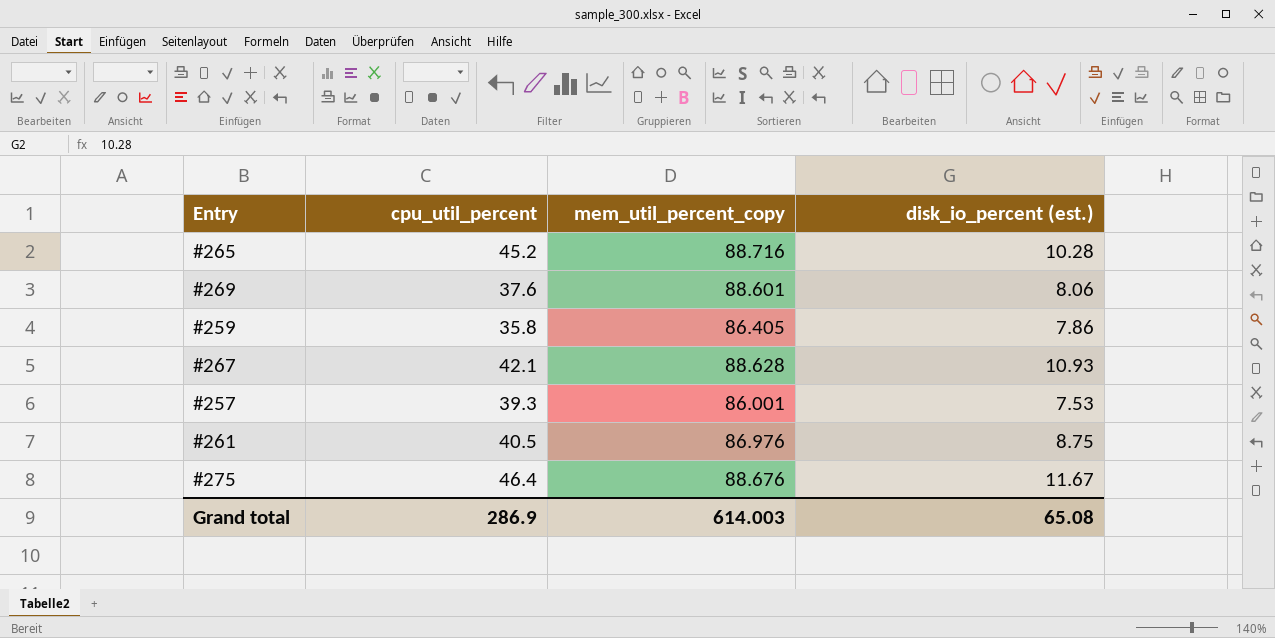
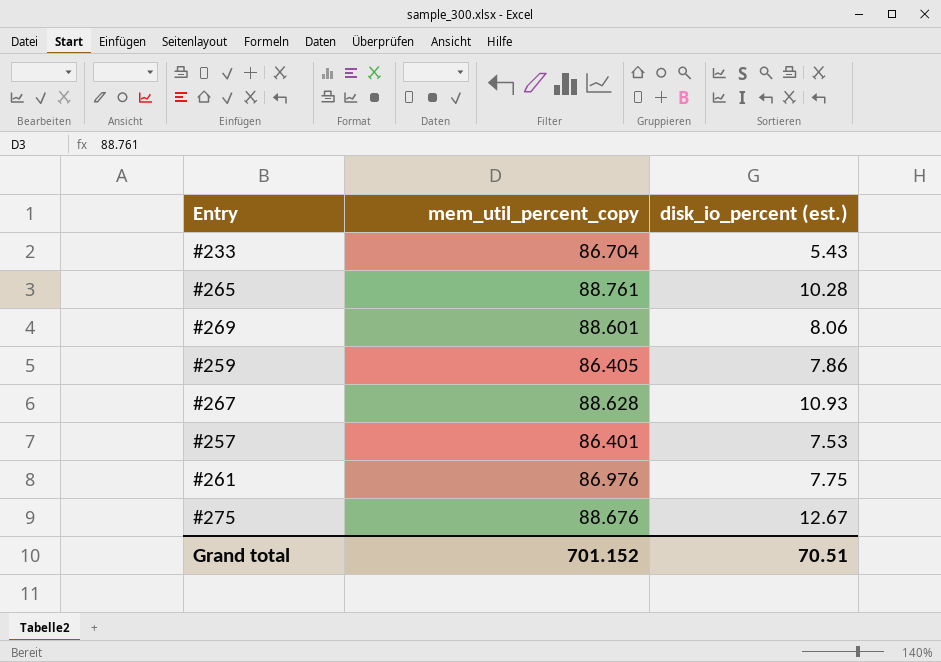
column cpu_util_percent | position: 2 -> none
row #233: none -> 86.704 | 5.43
#265 | mem_util_percent_copy: 88.716 -> 88.761
#257 | mem_util_percent_copy: 86.001 -> 86.401
#261 | disk_io_percent (est.): 8.75 -> 7.75
#275 | disk_io_percent (est.): 11.67 -> 12.67
Grand total | mem_util_percent_copy: 614.003 -> 701.152
Grand total | disk_io_percent (est.): 65.08 -> 70.51

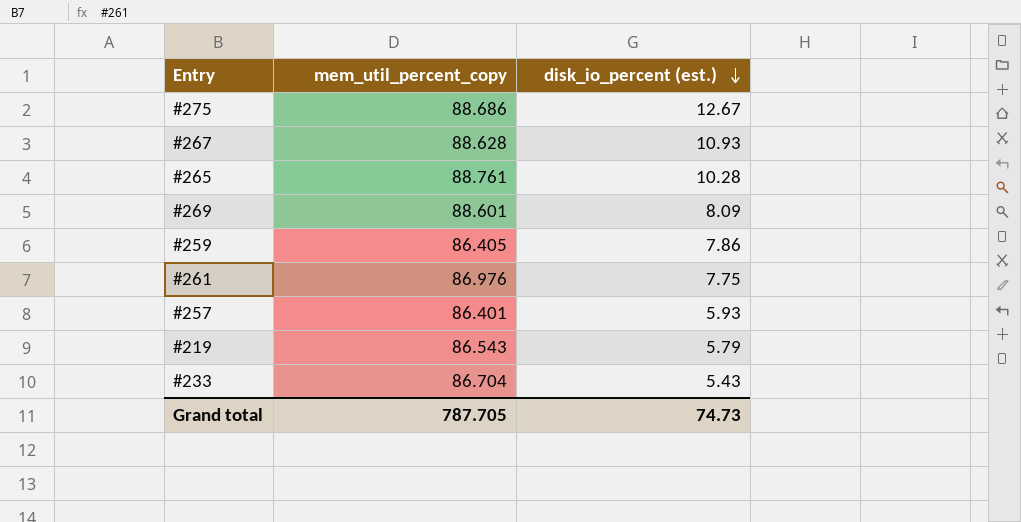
row order: none -> disk_io_percent (est.) descending
#275 | mem_util_percent_copy: 88.676 -> 88.686
#269 | disk_io_percent (est.): 8.06 -> 8.09
#257 | disk_io_percent (est.): 7.53 -> 5.93
row #219: none -> 86.543 | 5.79
Grand total | mem_util_percent_copy: 701.152 -> 787.705
Grand total | disk_io_percent (est.): 70.51 -> 74.73

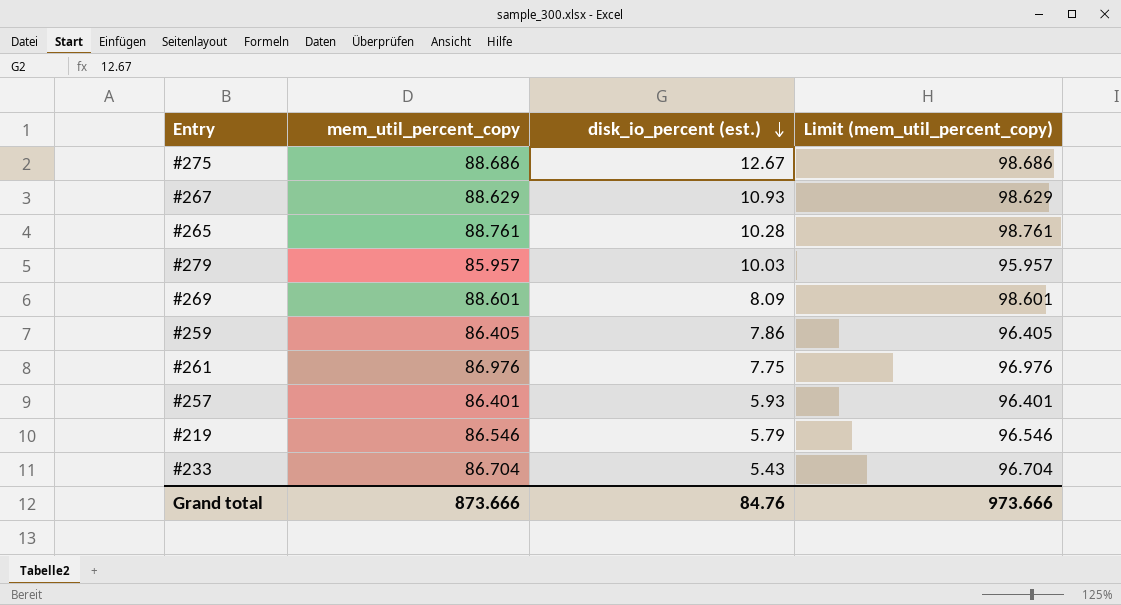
column Limit (mem_util_percent_copy) | formula: none -> [mem_util_percent_copy] + 10
#267 | mem_util_percent_copy: 88.628 -> 88.629
row #279: none -> 85.957 | 10.03 | 95.957
#219 | mem_util_percent_copy: 86.543 -> 86.546
Grand total | mem_util_percent_copy: 787.705 -> 873.666
Grand total | disk_io_percent (est.): 74.73 -> 84.76

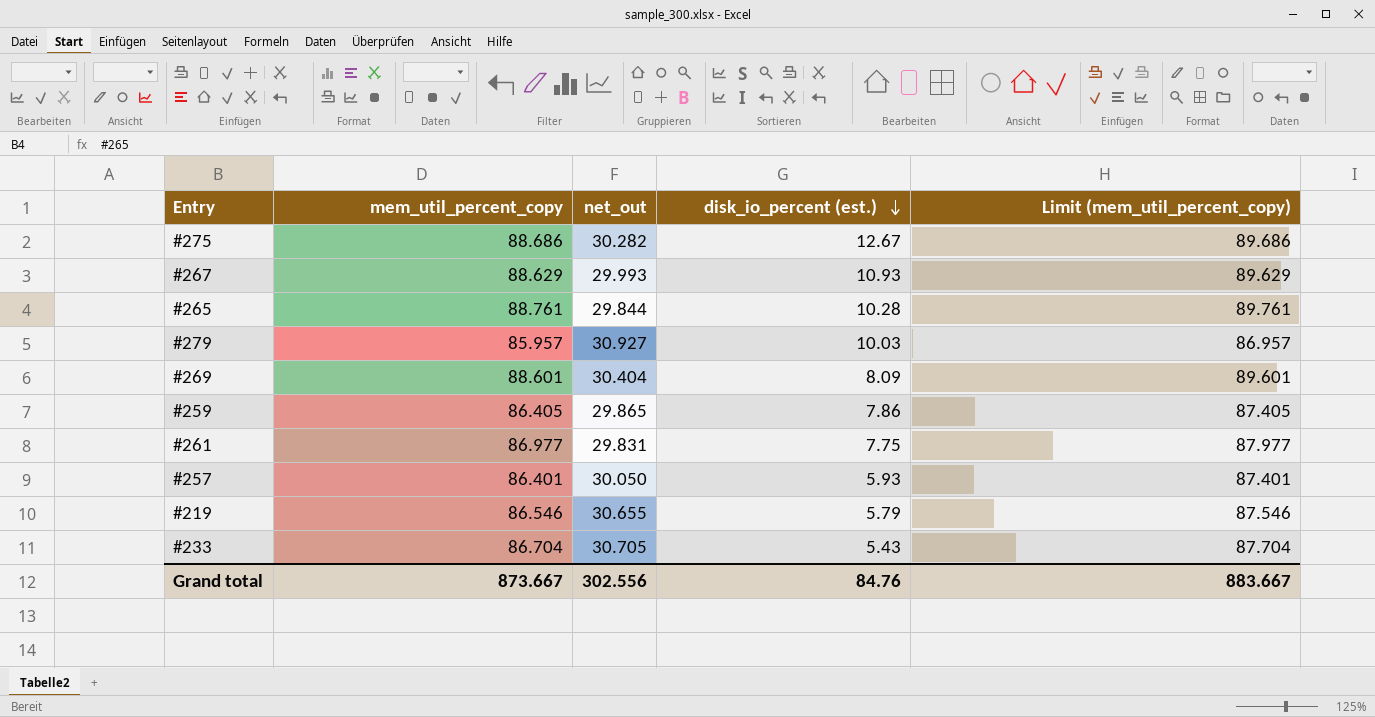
column net_out | position: none -> 3
column Limit (mem_util_percent_copy) | formula: [mem_util_percent_copy] + 10 -> [mem_util_percent_copy] + 1
#261 | mem_util_percent_copy: 86.976 -> 86.977
Grand total | mem_util_percent_copy: 873.666 -> 873.667
Grand total | Limit (mem_util_percent_copy): 973.666 -> 883.667

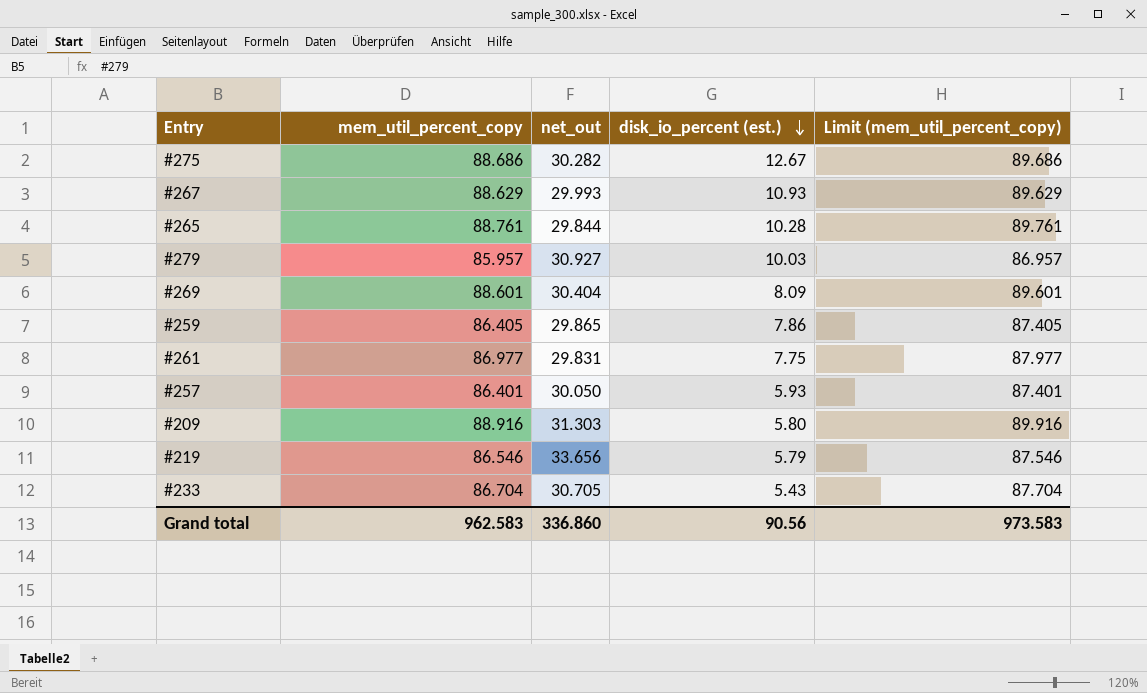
row #209: none -> 88.916 | 31.303 | 5.80 | 89.916
#219 | net_out: 30.655 -> 33.656
Grand total | mem_util_percent_copy: 873.667 -> 962.583
Grand total | net_out: 302.556 -> 336.860
Grand total | disk_io_percent (est.): 84.76 -> 90.56
Grand total | Limit (mem_util_percent_copy): 883.667 -> 973.583

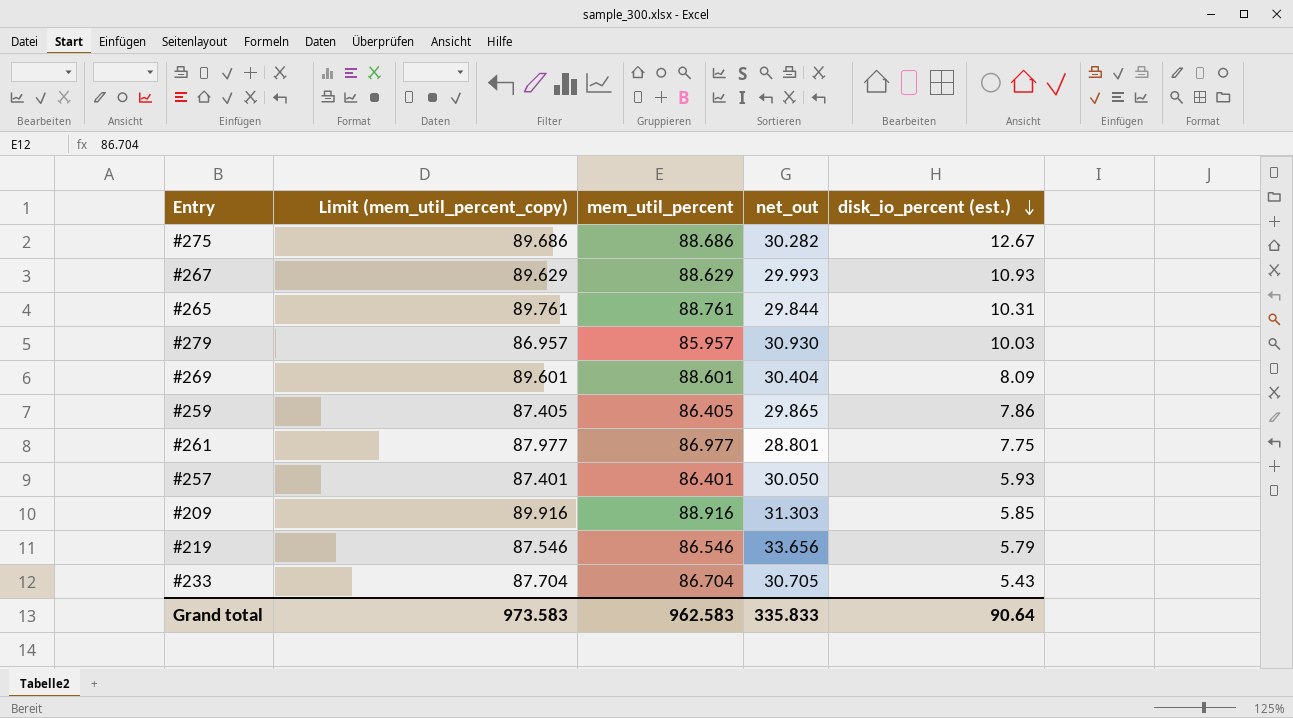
column Limit (mem_util_percent_copy) | position: 5 -> 2
column name: mem_util_percent_copy -> mem_util_percent
#265 | disk_io_percent (est.): 10.28 -> 10.31
#279 | net_out: 30.927 -> 30.930
#261 | net_out: 29.831 -> 28.801
#209 | disk_io_percent (est.): 5.80 -> 5.85
Grand total | net_out: 336.860 -> 335.833
Grand total | disk_io_percent (est.): 90.56 -> 90.64

